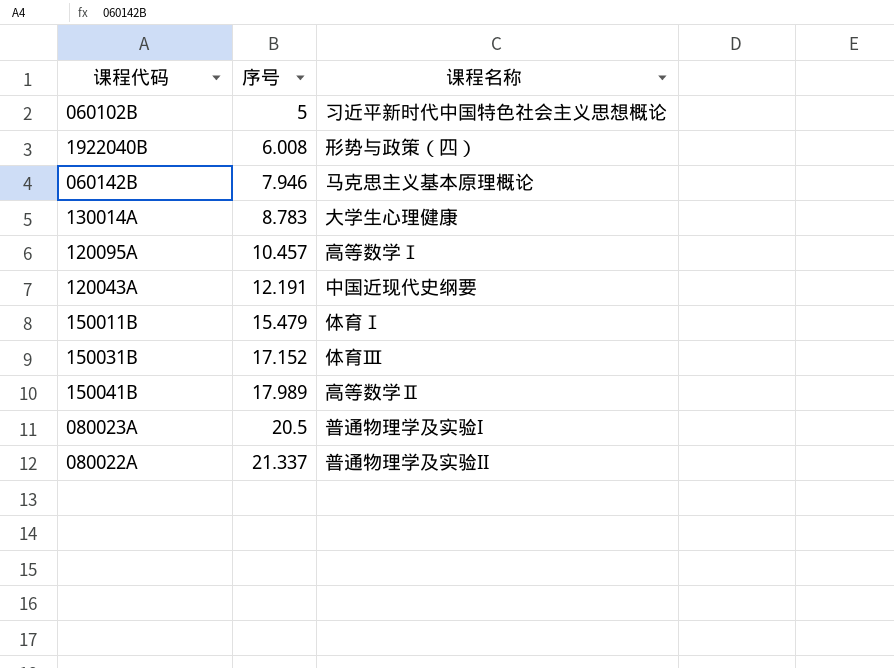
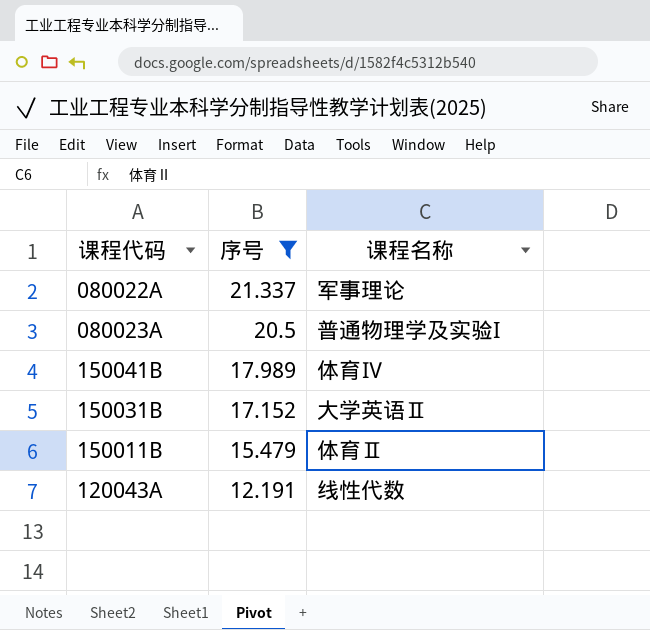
filter: none -> 序号 >= 12.191
row order: 序号 ascending -> 序号 descending
080022A | 课程名称: 普通物理学及实验II -> 军事理论
150041B | 课程名称: 高等数学Ⅱ -> 体育Ⅳ
150031B | 课程名称: 体育Ⅲ -> 大学英语Ⅱ
150011B | 课程名称: 体育Ⅰ -> 体育Ⅱ
120043A | 课程名称: 中国近现代史纲要 -> 线性代数

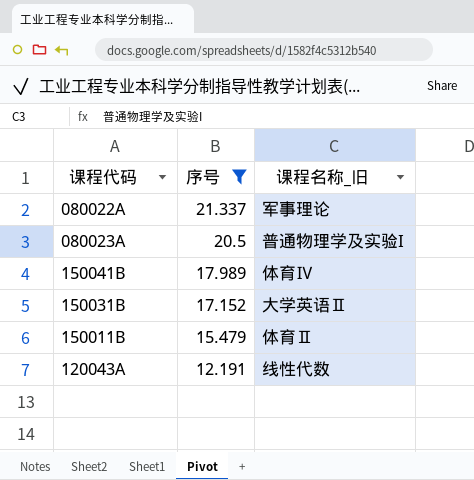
column name: 课程名称 -> 课程名称_旧

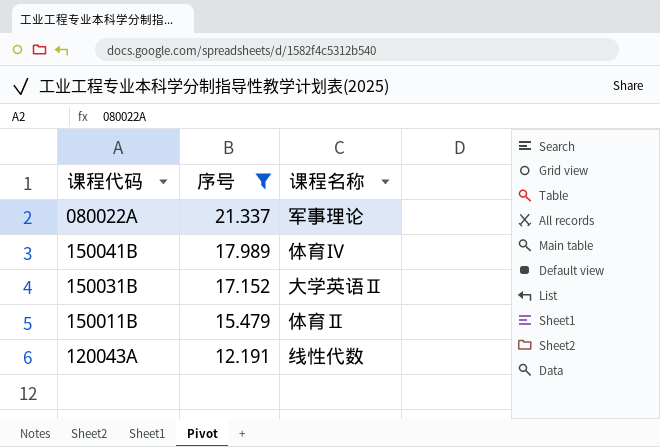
column name: 课程名称_旧 -> 课程名称
row 080023A: 20.5 | 普通物理学及实验I -> none

